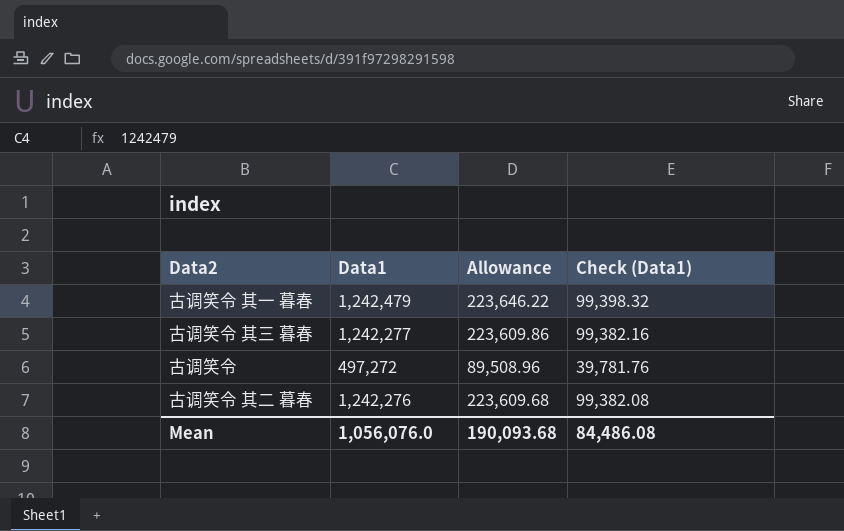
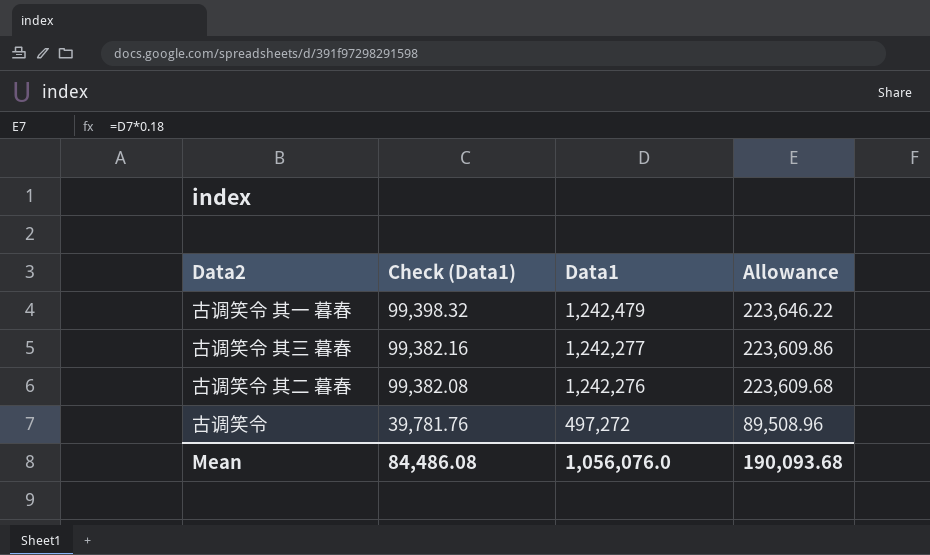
row order: none -> Check (Data1) descending
column Check (Data1) | position: 4 -> 2

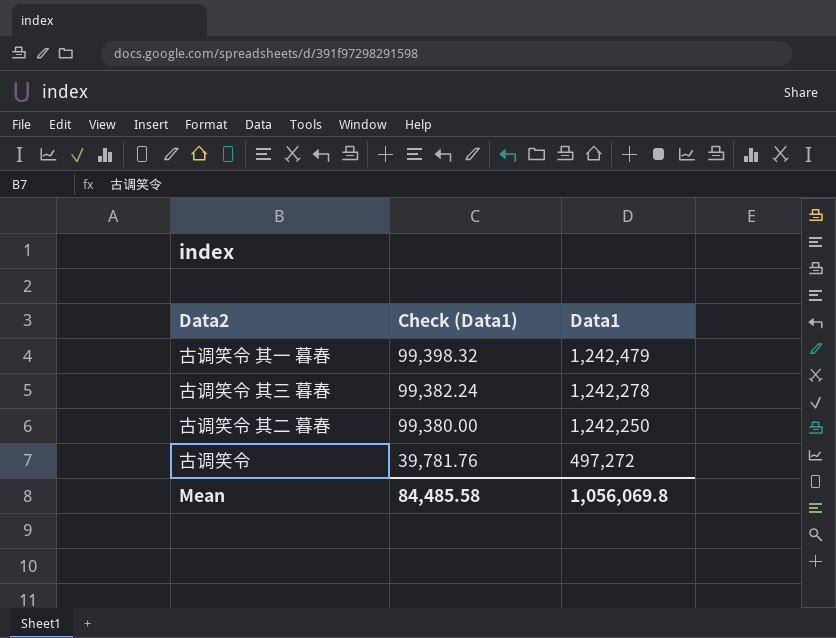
column Allowance | formula: [Data1] * 0.18 -> none
古调笑令 其三 暮春 | Check (Data1): 99,382.16 -> 99,382.24
古调笑令 其三 暮春 | Data1: 1,242,277 -> 1,242,278
古调笑令 其二 暮春 | Check (Data1): 99,382.08 -> 99,380.00
古调笑令 其二 暮春 | Data1: 1,242,276 -> 1,242,250
Mean | Check (Data1): 84,486.08 -> 84,485.58
Mean | Data1: 1,056,076.0 -> 1,056,069.8

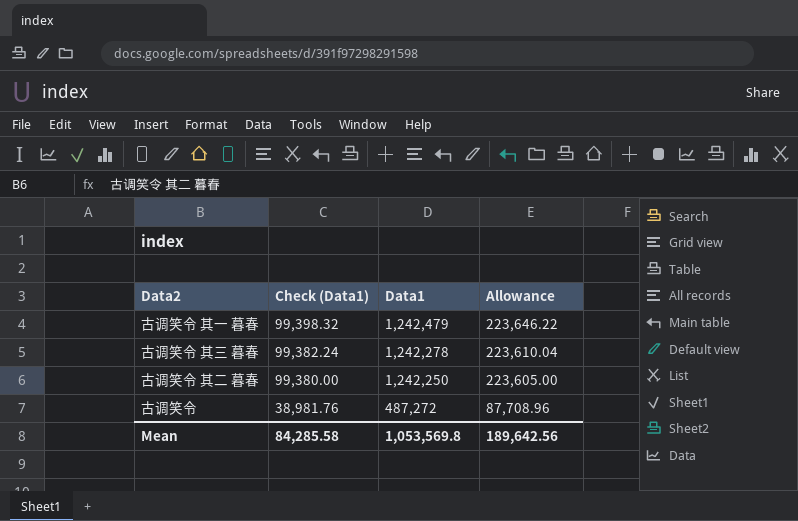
column Allowance | formula: none -> [Data1] * 0.18
古调笑令 | Check (Data1): 39,781.76 -> 38,981.76
古调笑令 | Data1: 497,272 -> 487,272
Mean | Check (Data1): 84,485.58 -> 84,285.58
Mean | Data1: 1,056,069.8 -> 1,053,569.8

